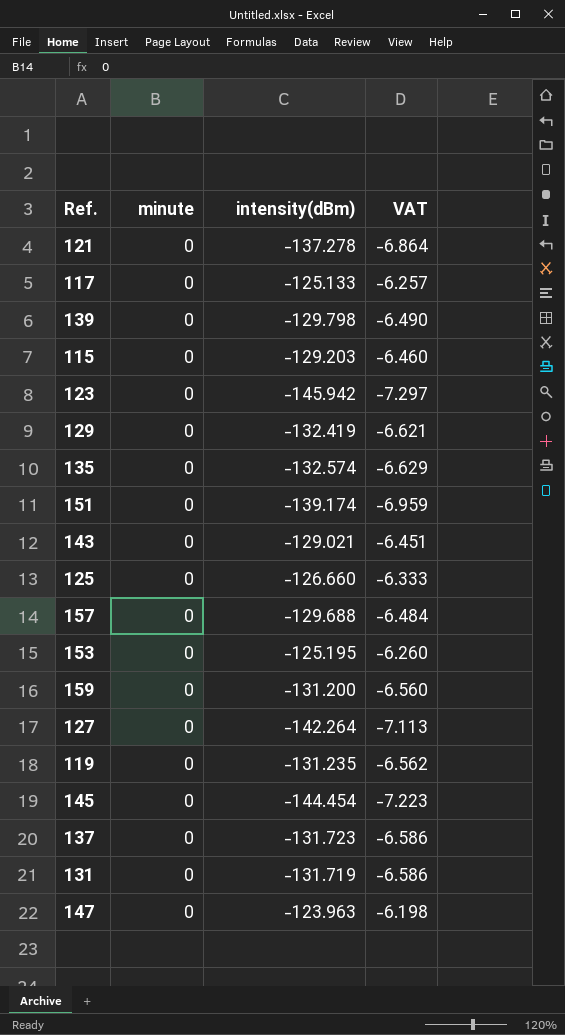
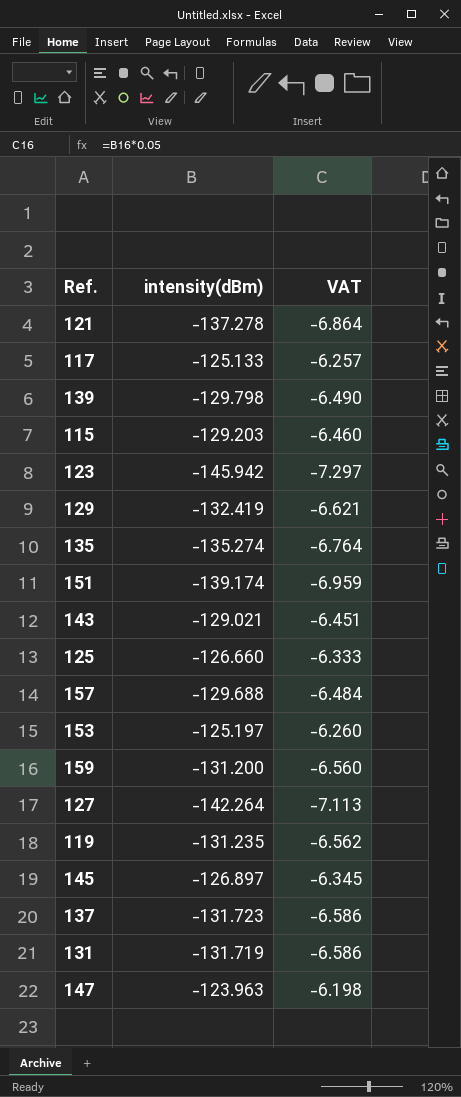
column minute | position: 2 -> none
135 | intensity(dBm): -132.574 -> -135.274
135 | VAT: -6.629 -> -6.764
153 | intensity(dBm): -125.195 -> -125.197
145 | intensity(dBm): -144.454 -> -126.897
145 | VAT: -7.223 -> -6.345

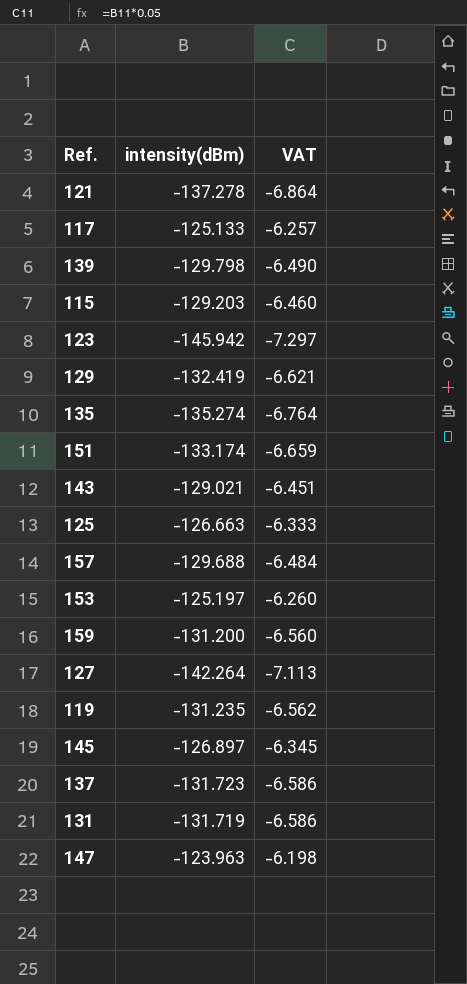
151 | intensity(dBm): -139.174 -> -133.174
151 | VAT: -6.959 -> -6.659
125 | intensity(dBm): -126.660 -> -126.663

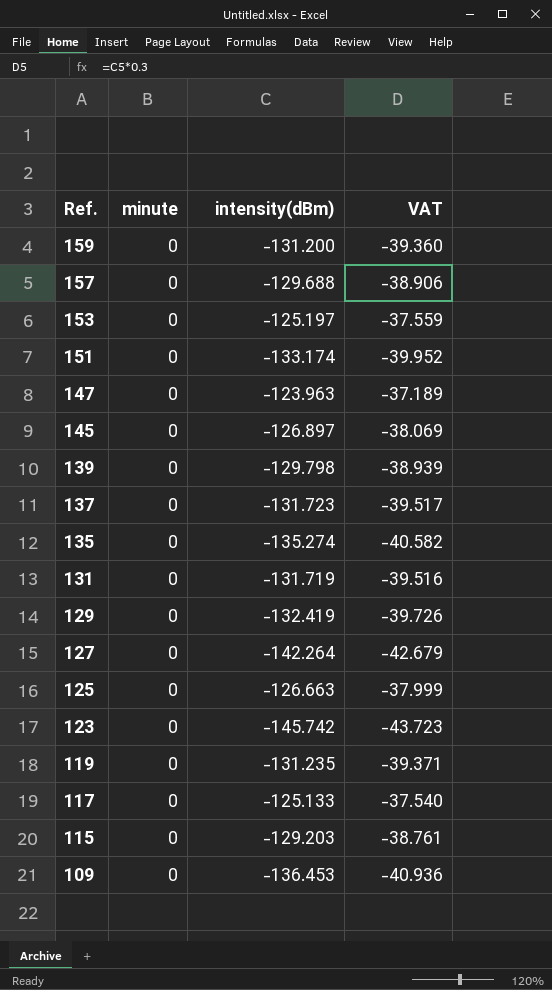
row order: none -> Ref. descending
column minute | position: none -> 2
column VAT | formula: [intensity(dBm)] * 0.05 -> [intensity(dBm)] * 0.3
row 121: -137.278 | -6.864 -> none
row 143: -129.021 | -6.451 -> none
123 | intensity(dBm): -145.942 -> -145.742
row 109: none -> 0 | -136.453 | -40.936

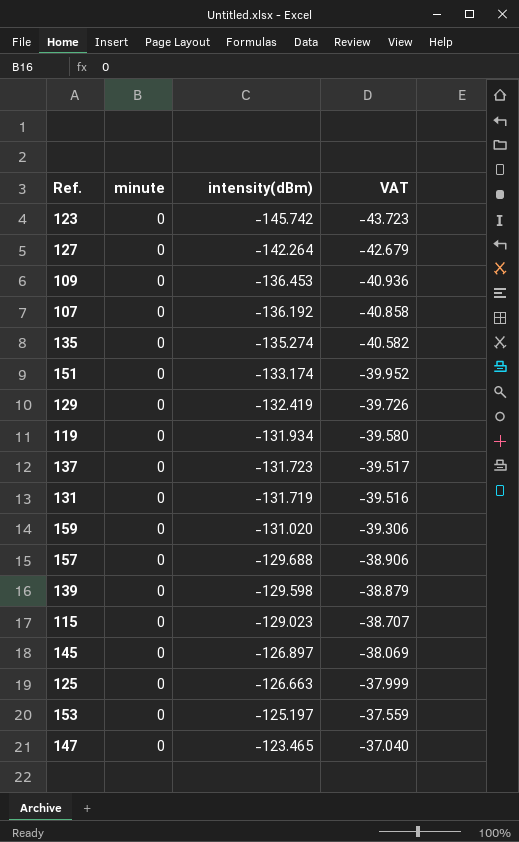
row order: Ref. descending -> intensity(dBm) ascending
row 117: 0 | -125.133 | -37.540 -> none
row 107: none -> 0 | -136.192 | -40.858
119 | intensity(dBm): -131.235 -> -131.934
119 | VAT: -39.371 -> -39.580
159 | intensity(dBm): -131.200 -> -131.020
159 | VAT: -39.360 -> -39.306
139 | intensity(dBm): -129.798 -> -129.598
139 | VAT: -38.939 -> -38.879
115 | intensity(dBm): -129.203 -> -129.023
115 | VAT: -38.761 -> -38.707
147 | intensity(dBm): -123.963 -> -123.465
147 | VAT: -37.189 -> -37.040

